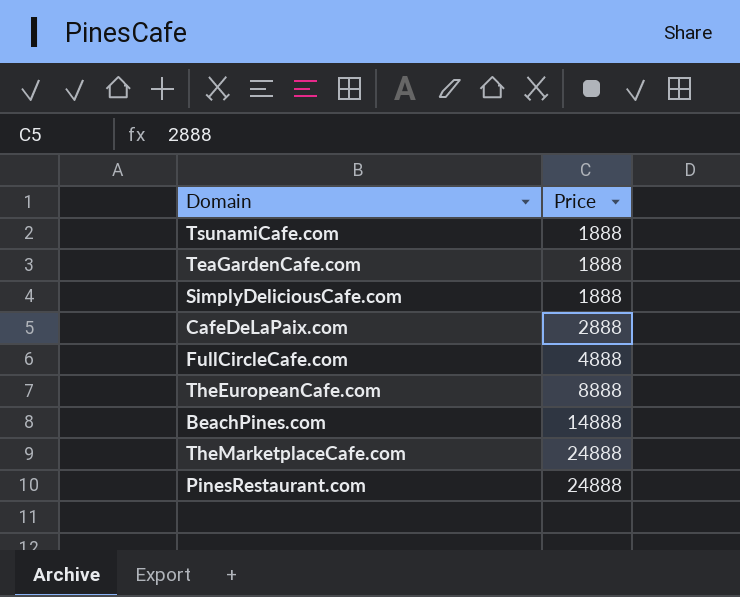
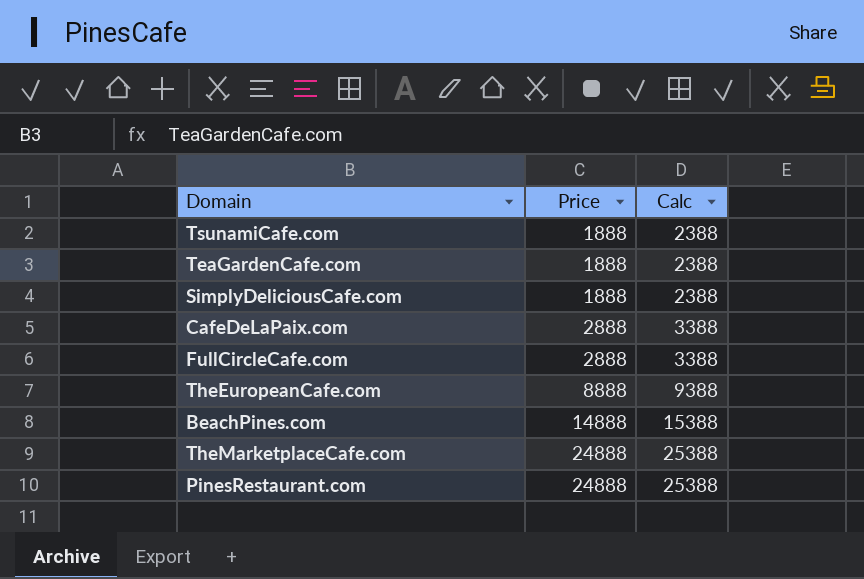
column Calc | formula: none -> [Price] + 500
FullCircleCafe.com | Price: 4888 -> 2888

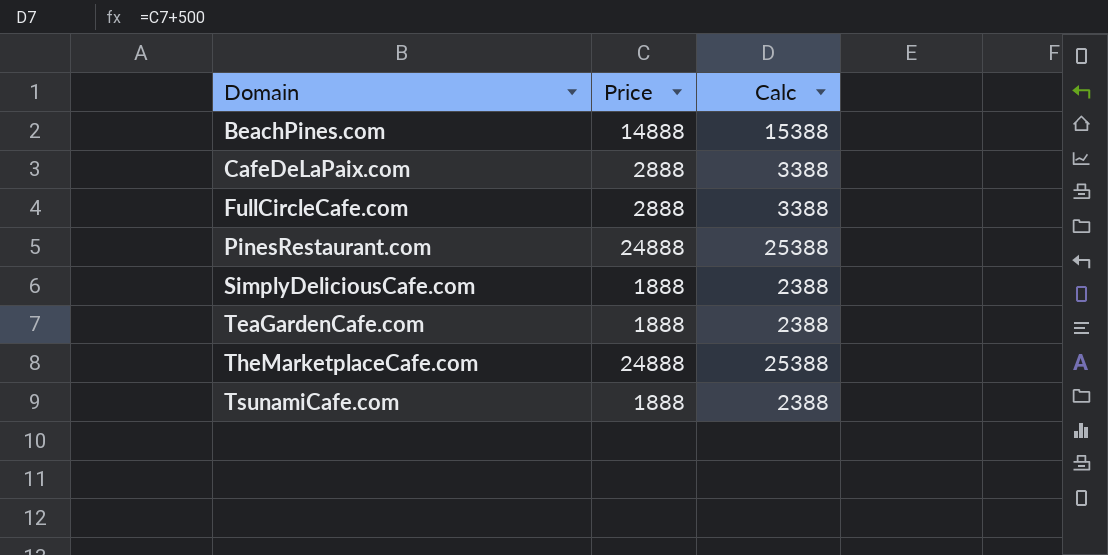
row order: Price ascending -> Domain ascending
row TheEuropeanCafe.com: 8888 | 9388 -> none

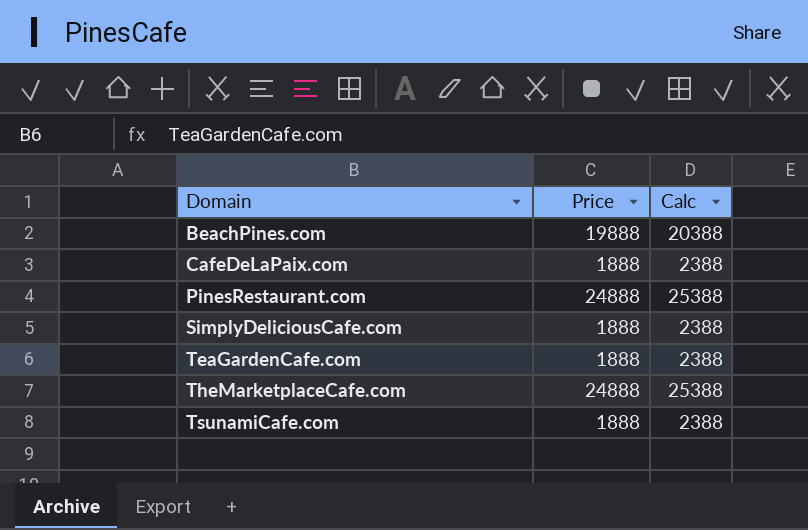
row FullCircleCafe.com: 2888 | 3388 -> none
BeachPines.com | Price: 14888 -> 19888
BeachPines.com | Calc: 15388 -> 20388
CafeDeLaPaix.com | Price: 2888 -> 1888
CafeDeLaPaix.com | Calc: 3388 -> 2388

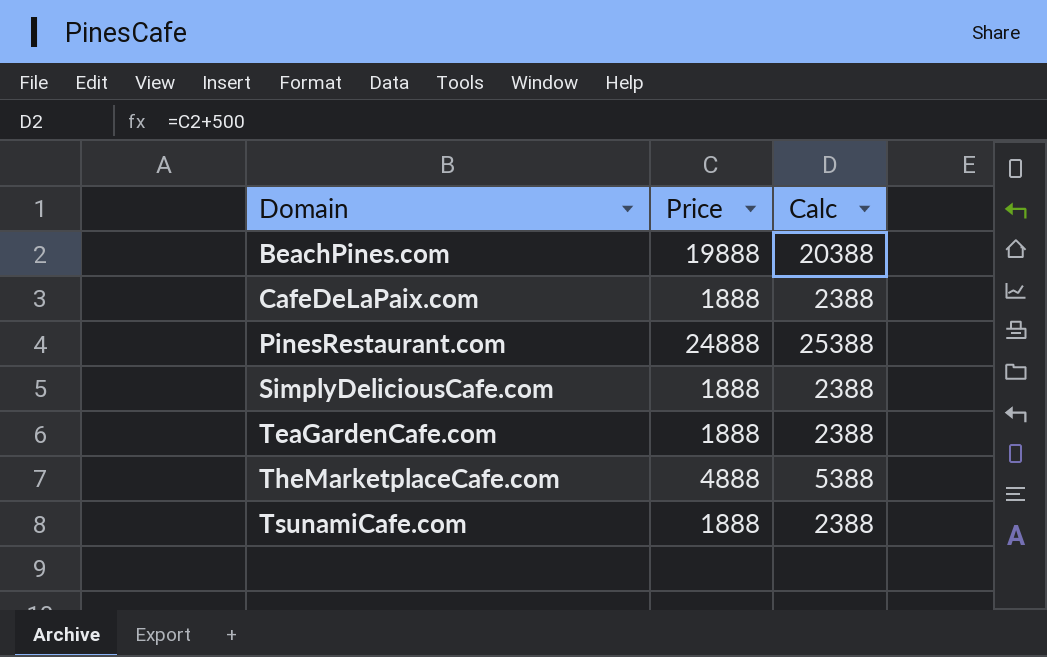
TheMarketplaceCafe.com | Price: 24888 -> 4888
TheMarketplaceCafe.com | Calc: 25388 -> 5388

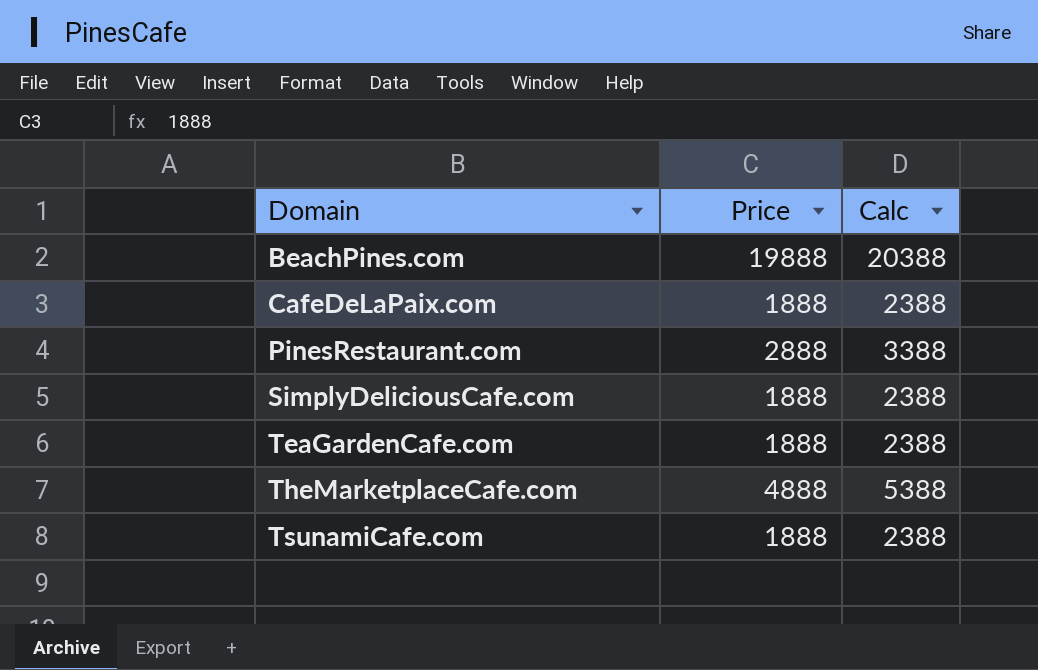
PinesRestaurant.com | Price: 24888 -> 2888
PinesRestaurant.com | Calc: 25388 -> 3388

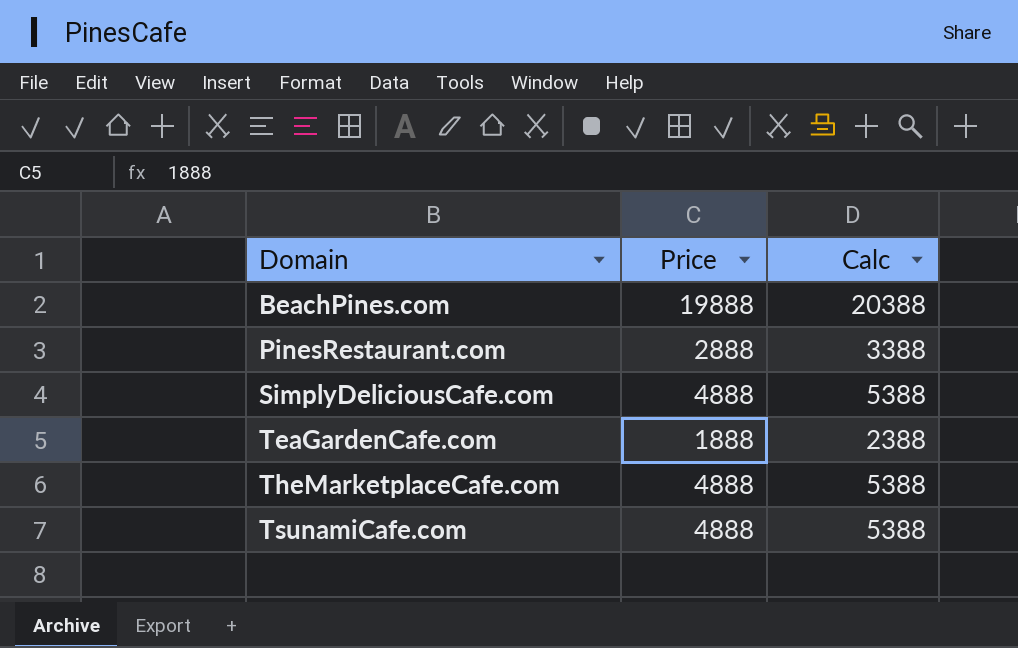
row CafeDeLaPaix.com: 1888 | 2388 -> none
SimplyDeliciousCafe.com | Price: 1888 -> 4888
SimplyDeliciousCafe.com | Calc: 2388 -> 5388
TsunamiCafe.com | Price: 1888 -> 4888
TsunamiCafe.com | Calc: 2388 -> 5388

